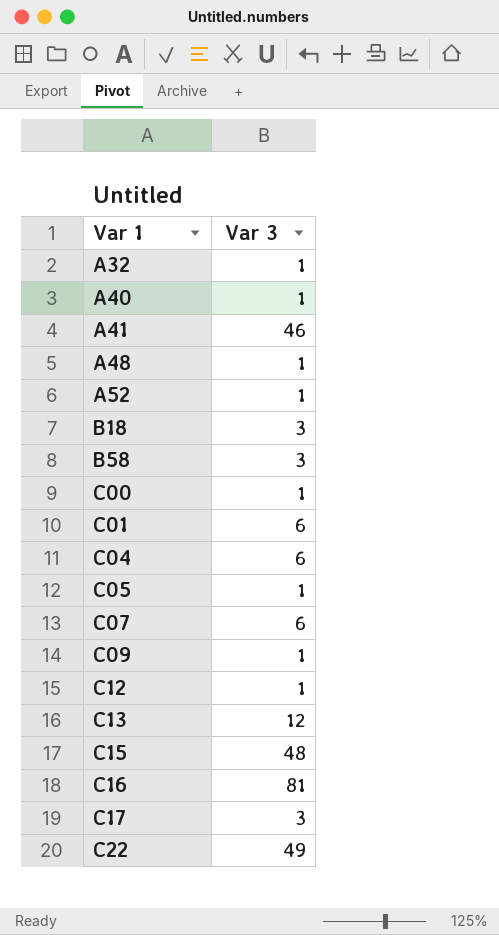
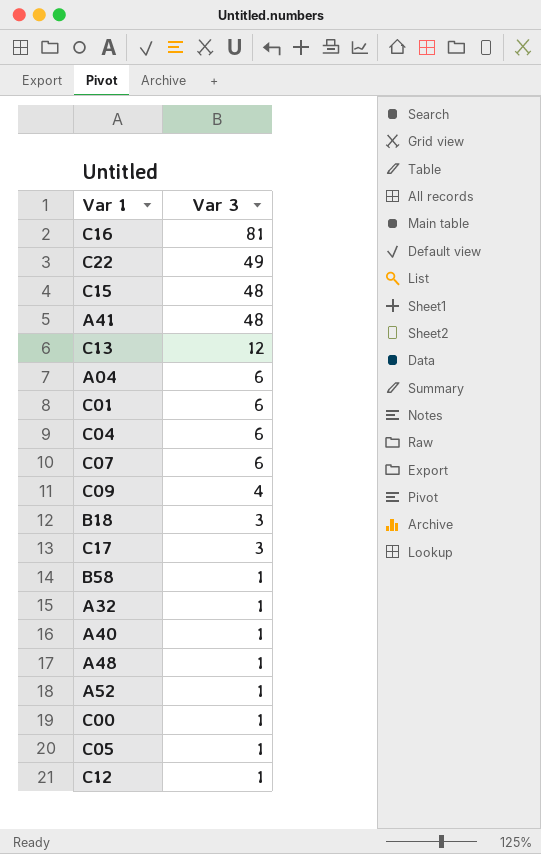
row order: Var 1 ascending -> Var 3 descending
A41 | Var 3: 46 -> 48
row A04: none -> 6
C09 | Var 3: 1 -> 4
B58 | Var 3: 3 -> 1

